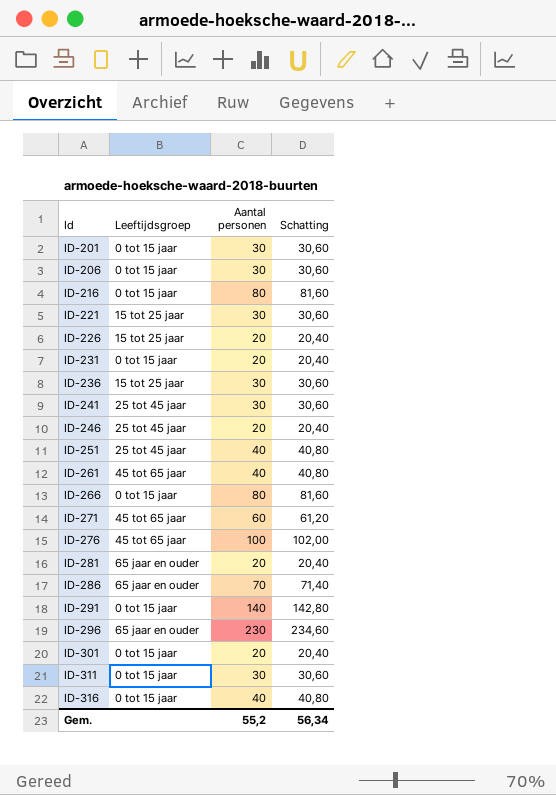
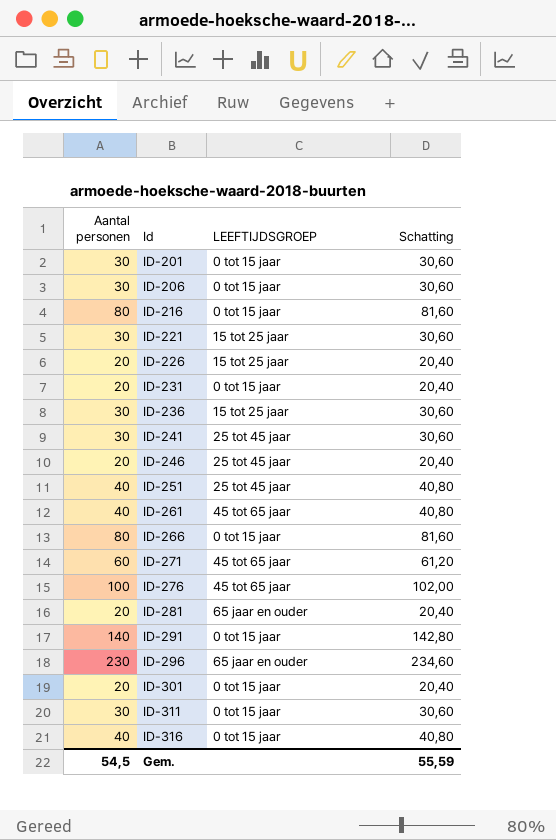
column Aantal personen | position: 3 -> 1
column name: Leeftijdsgroep -> LEEFTIJDSGROEP
row ID-286: 65 jaar en ouder | 70 | 71,40 -> none
Gem. | Aantal personen: 55,2 -> 54,5
Gem. | Schatting: 56,34 -> 55,59

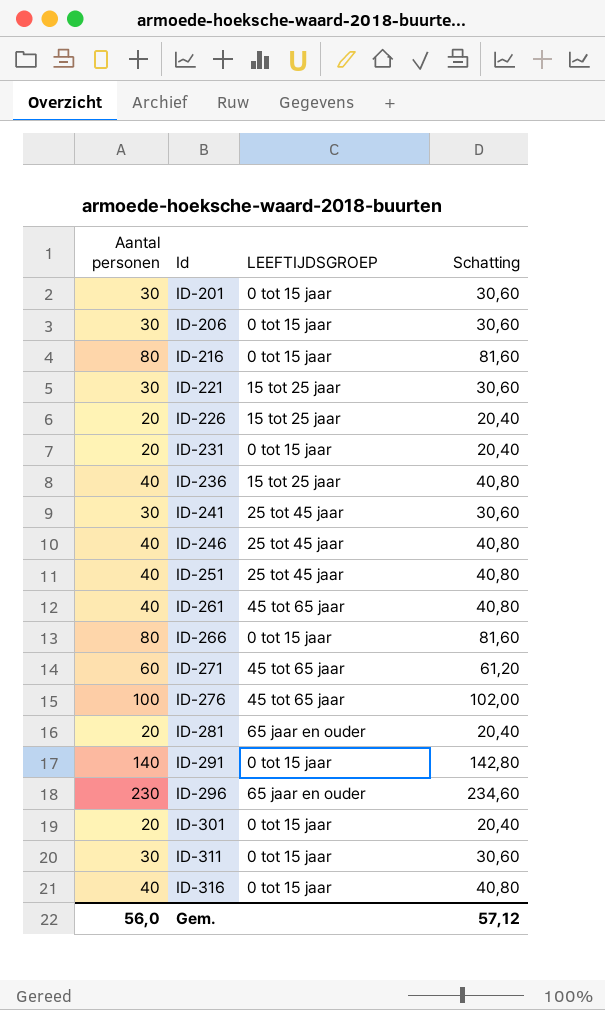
ID-236 | Aantal personen: 30 -> 40
ID-236 | Schatting: 30,60 -> 40,80
ID-246 | Aantal personen: 20 -> 40
ID-246 | Schatting: 20,40 -> 40,80
Gem. | Aantal personen: 54,5 -> 56,0
Gem. | Schatting: 55,59 -> 57,12

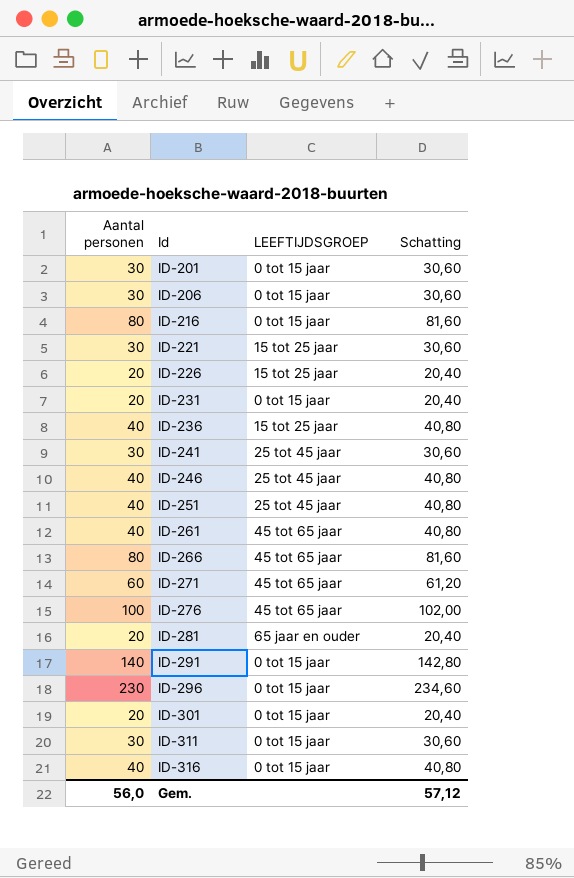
ID-266 | LEEFTIJDSGROEP: 0 tot 15 jaar -> 45 tot 65 jaar
ID-296 | LEEFTIJDSGROEP: 65 jaar en ouder -> 0 tot 15 jaar

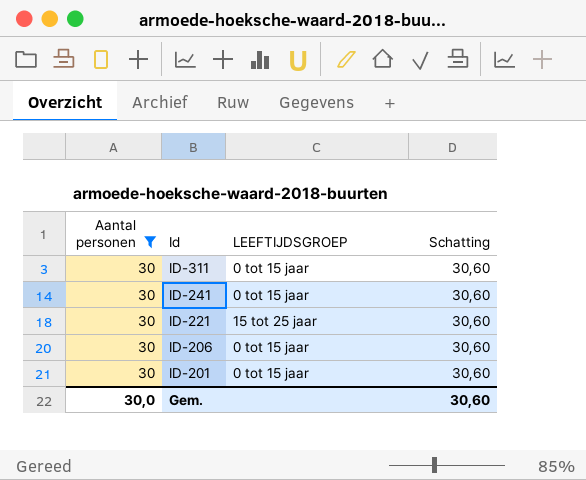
filter: none -> Aantal personen = 30
row order: Id ascending -> Id descending
ID-241 | LEEFTIJDSGROEP: 25 tot 45 jaar -> 0 tot 15 jaar
Gem. | Aantal personen: 56,0 -> 30,0
Gem. | Schatting: 57,12 -> 30,60

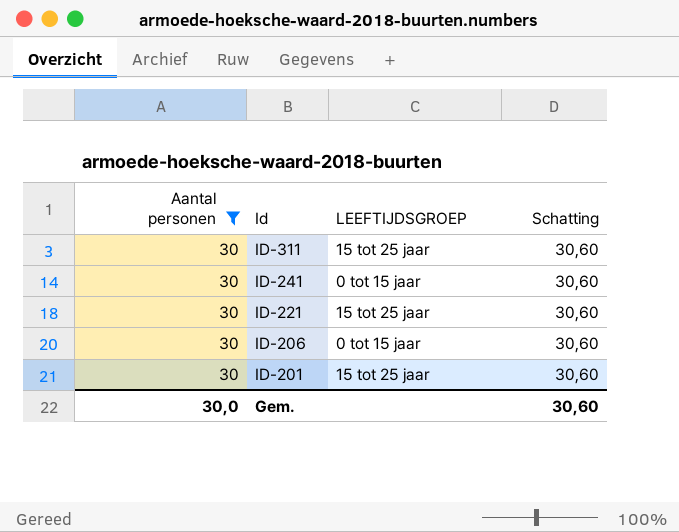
ID-311 | LEEFTIJDSGROEP: 0 tot 15 jaar -> 15 tot 25 jaar
ID-201 | LEEFTIJDSGROEP: 0 tot 15 jaar -> 15 tot 25 jaar

